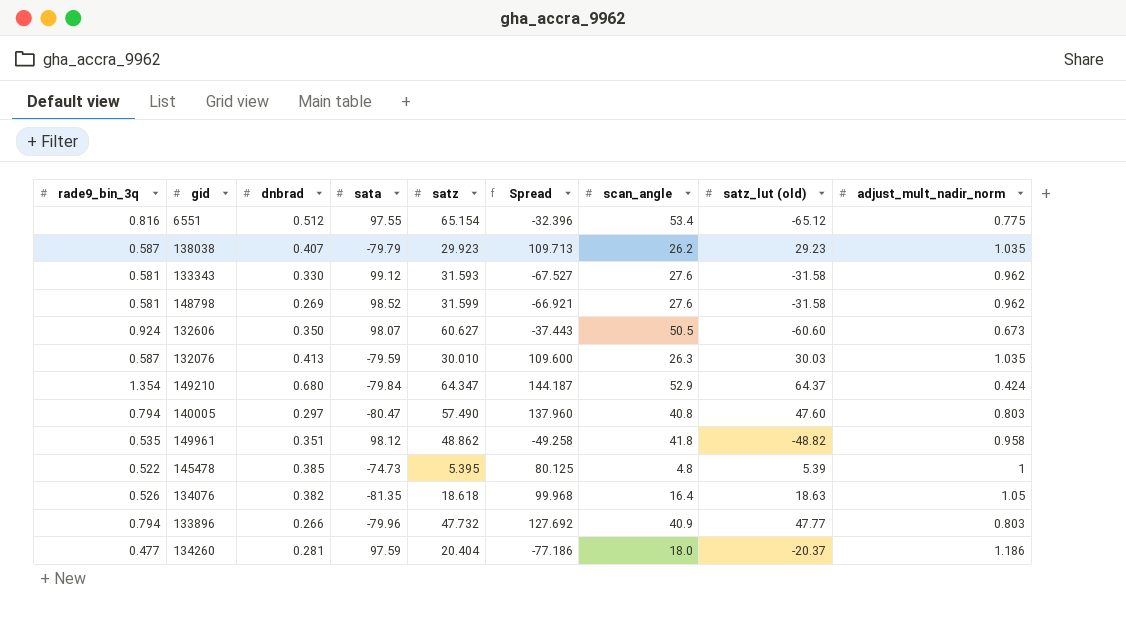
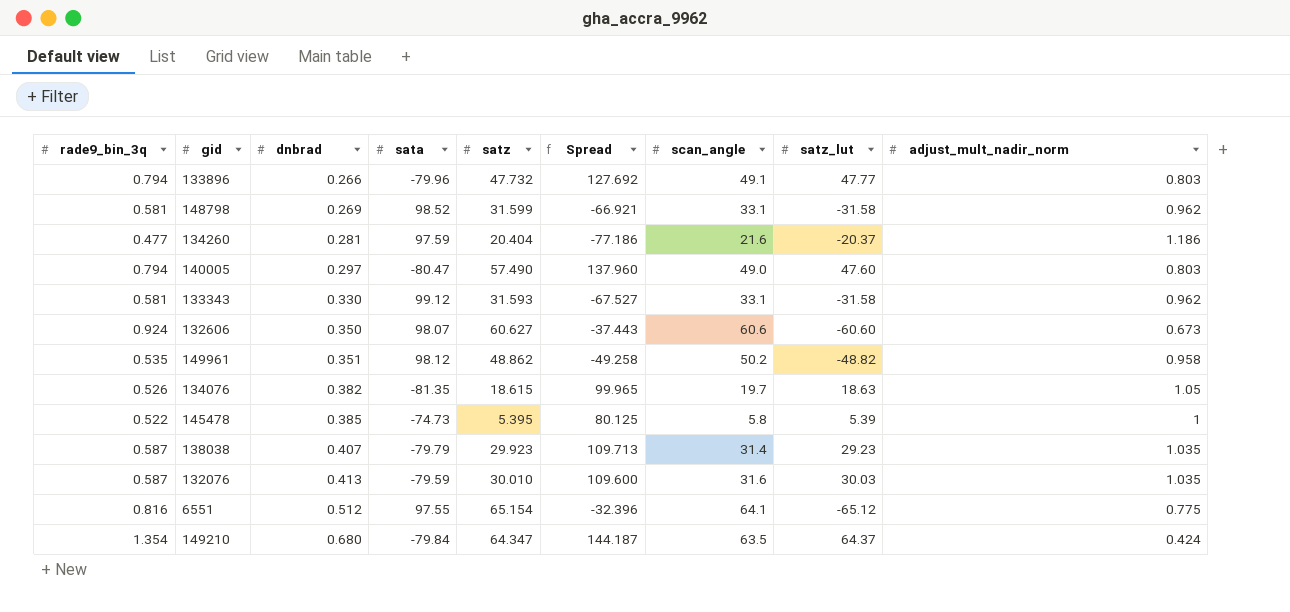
row order: none -> dnbrad ascending
column name: satz_lut (old) -> satz_lut
133896 | scan_angle: 40.9 -> 49.1
148798 | scan_angle: 27.6 -> 33.1
134260 | scan_angle: 18.0 -> 21.6
140005 | scan_angle: 40.8 -> 49.0
133343 | scan_angle: 27.6 -> 33.1
132606 | scan_angle: 50.5 -> 60.6
149961 | scan_angle: 41.8 -> 50.2
134076 | satz: 18.618 -> 18.615
134076 | Spread: 99.968 -> 99.965
134076 | scan_angle: 16.4 -> 19.7
145478 | scan_angle: 4.8 -> 5.8
138038 | scan_angle: 26.2 -> 31.4
132076 | scan_angle: 26.3 -> 31.6
6551 | scan_angle: 53.4 -> 64.1
149210 | scan_angle: 52.9 -> 63.5

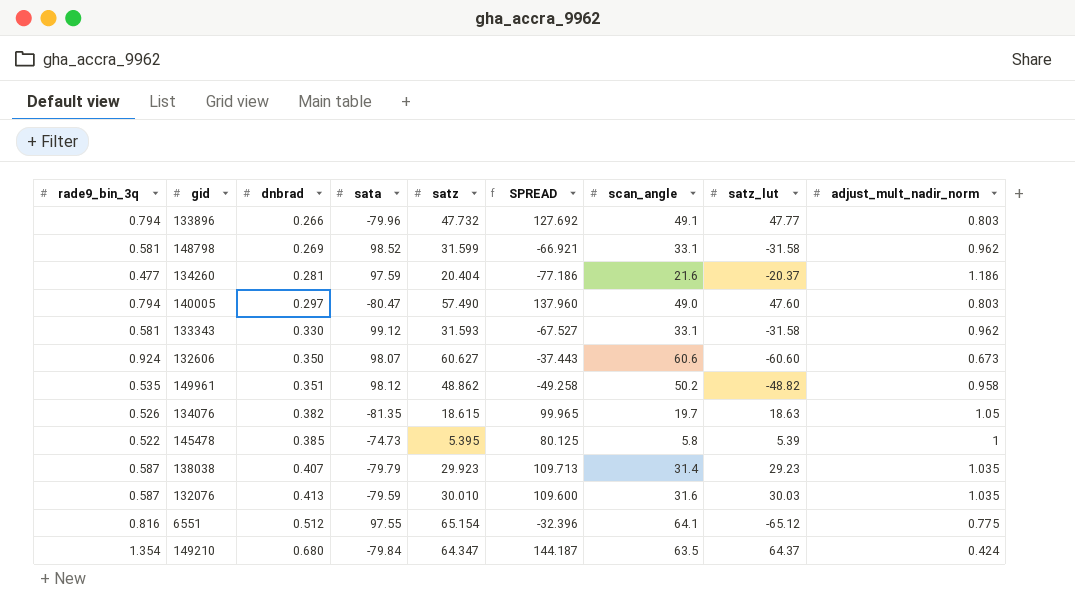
column name: Spread -> SPREAD

